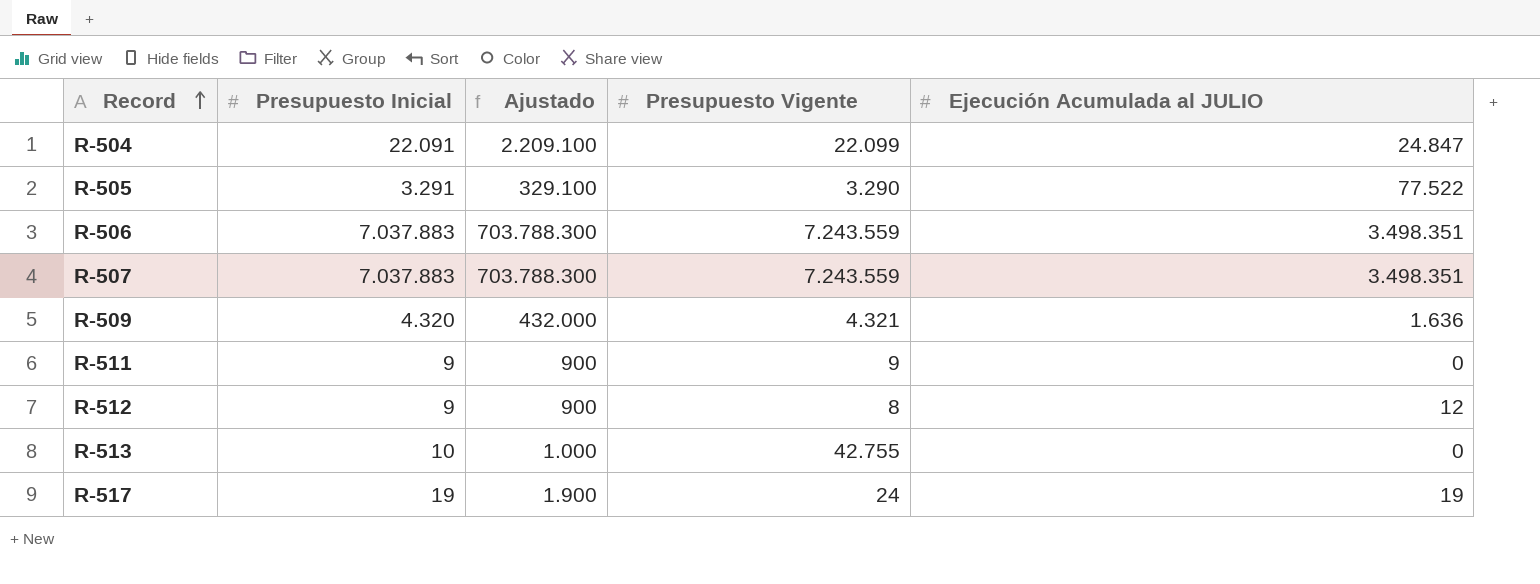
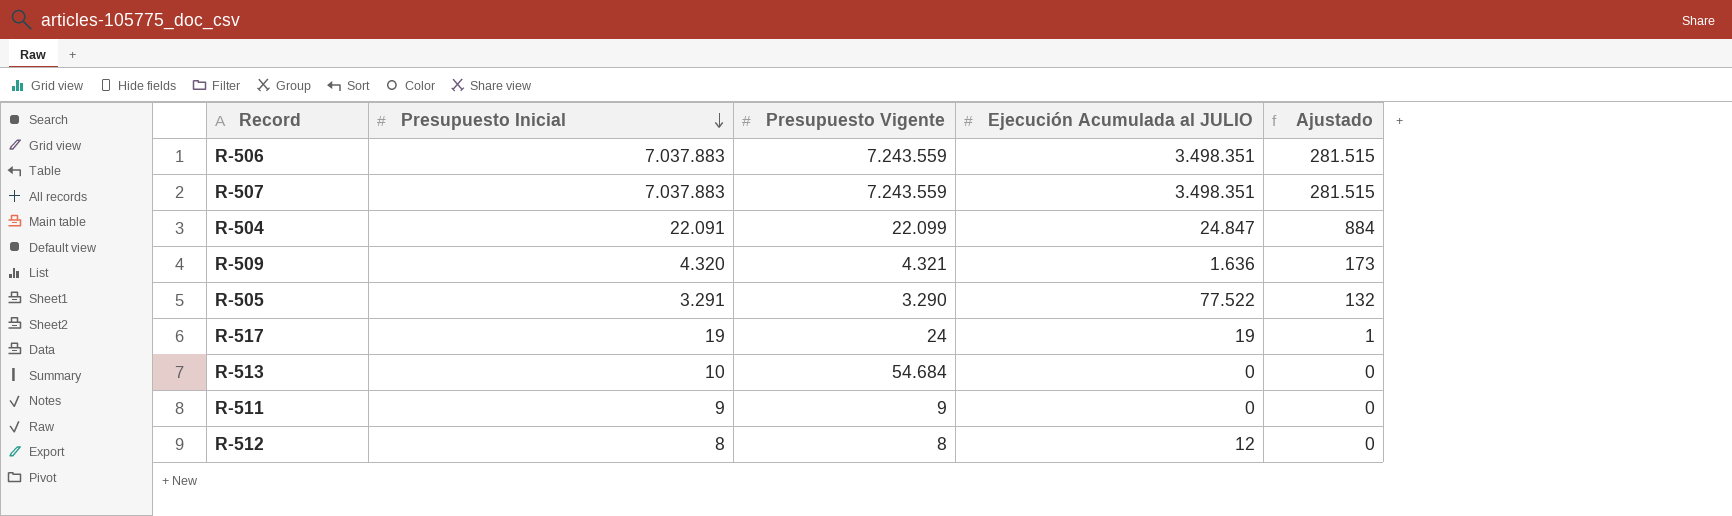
row order: Record ascending -> Presupuesto Inicial descending
column Ajustado | formula: [Presupuesto Inicial] * 100 -> [Presupuesto Inicial] * 0,04
column Ajustado | position: 3 -> 5
R-513 | Presupuesto Vigente: 42.755 -> 54.684
R-512 | Presupuesto Inicial: 9 -> 8

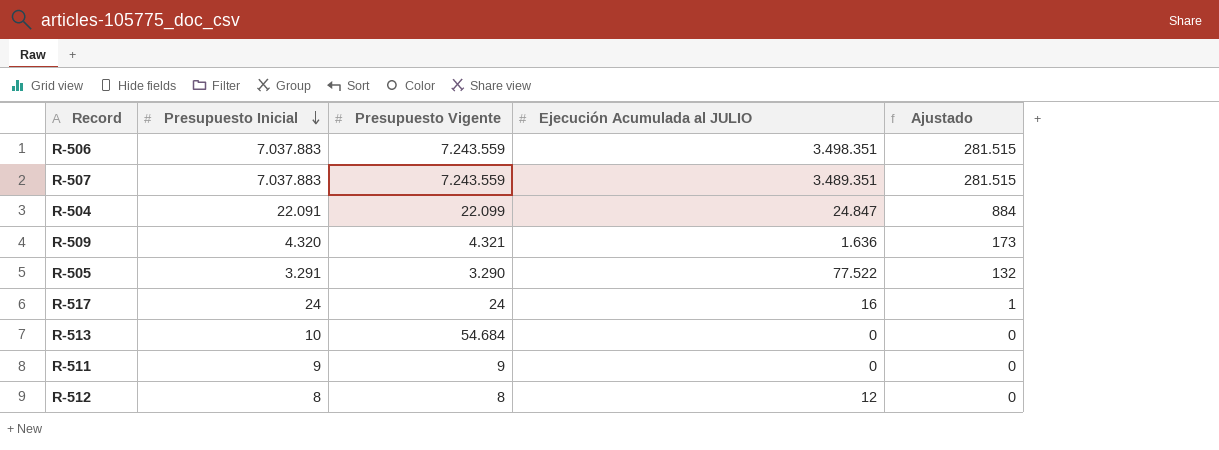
R-507 | Ejecución Acumulada al JULIO: 3.498.351 -> 3.489.351
R-517 | Presupuesto Inicial: 19 -> 24
R-517 | Ejecución Acumulada al JULIO: 19 -> 16

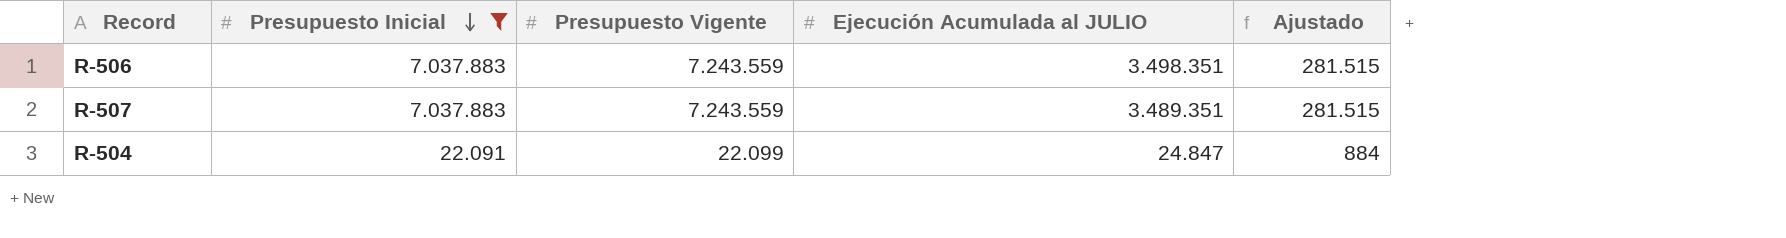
filter: none -> Presupuesto Inicial >= 22.091

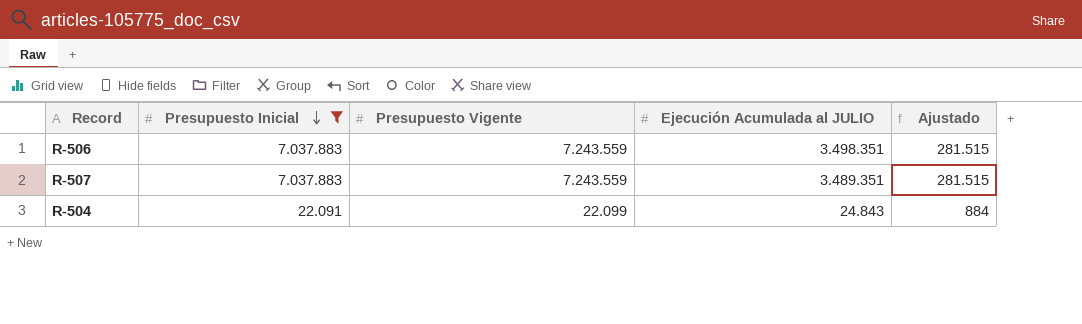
R-504 | Ejecución Acumulada al JULIO: 24.847 -> 24.843

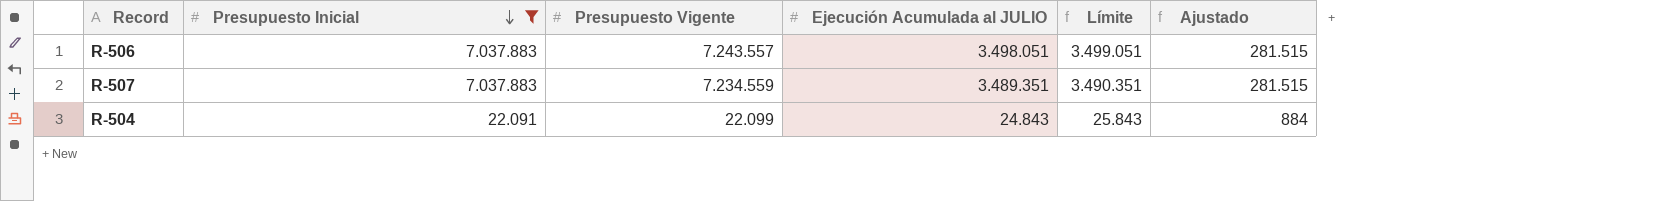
column Límite | formula: none -> [Ejecución Acumulada al JULIO] + 1000
R-506 | Presupuesto Vigente: 7.243.559 -> 7.243.557
R-506 | Ejecución Acumulada al JULIO: 3.498.351 -> 3.498.051
R-507 | Presupuesto Vigente: 7.243.559 -> 7.234.559

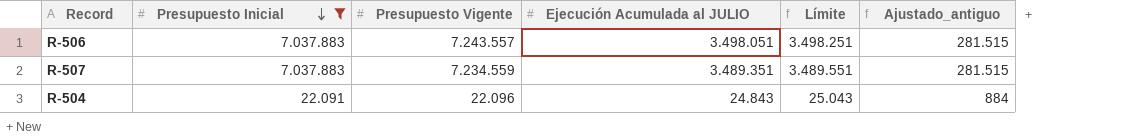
column Límite | formula: [Ejecución Acumulada al JULIO] + 1000 -> [Ejecución Acumulada al JULIO] + 200
column name: Ajustado -> Ajustado_antiguo
R-504 | Presupuesto Vigente: 22.099 -> 22.096

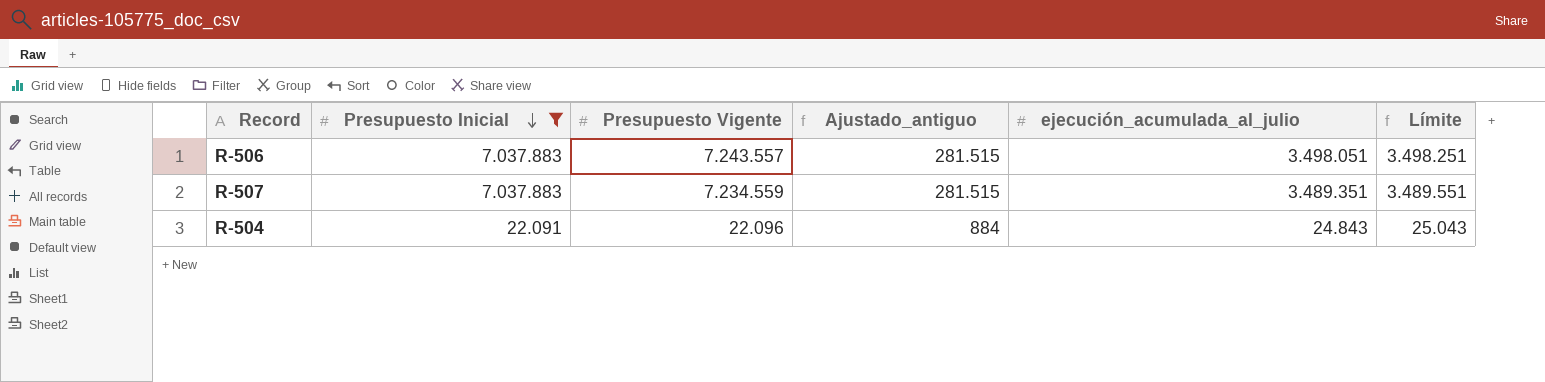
column Ajustado_antiguo | position: 6 -> 4
column name: Ejecución Acumulada al JULIO -> ejecución_acumulada_al_julio

